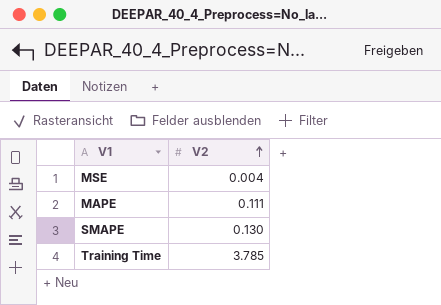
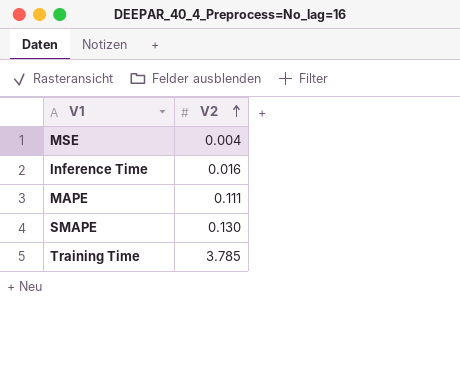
row Inference Time: none -> 0.016

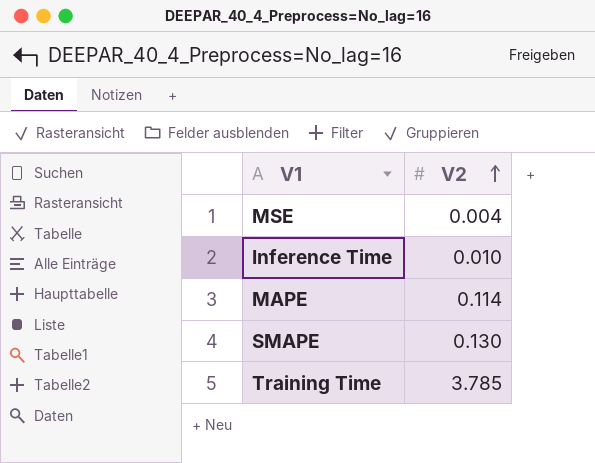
Inference Time | V2: 0.016 -> 0.010
MAPE | V2: 0.111 -> 0.114

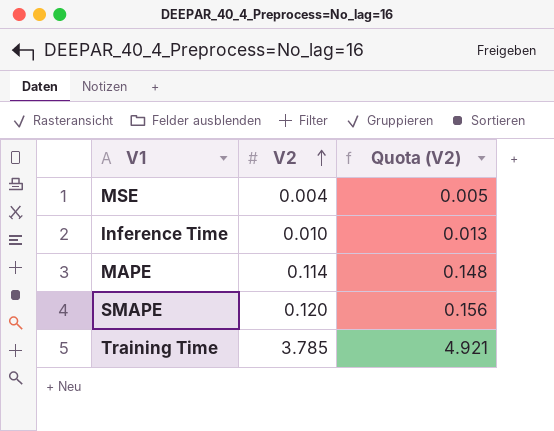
column Quota (V2) | formula: none -> [V2] * 1.3
SMAPE | V2: 0.130 -> 0.120

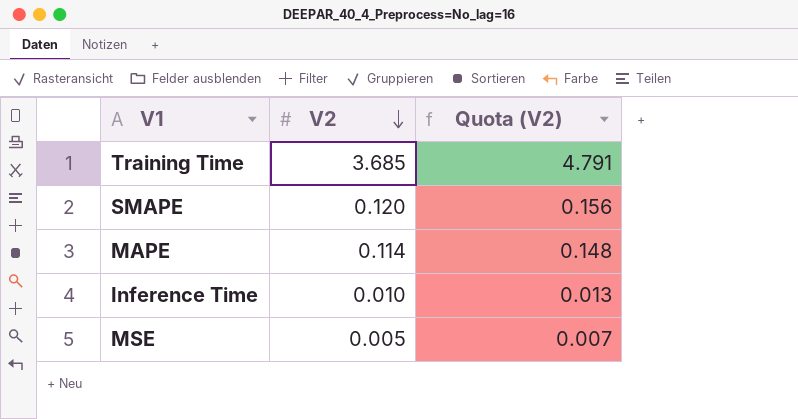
row order: V2 ascending -> V2 descending
Training Time | V2: 3.785 -> 3.685
Training Time | Quota (V2): 4.921 -> 4.791
MSE | V2: 0.004 -> 0.005
MSE | Quota (V2): 0.005 -> 0.007

